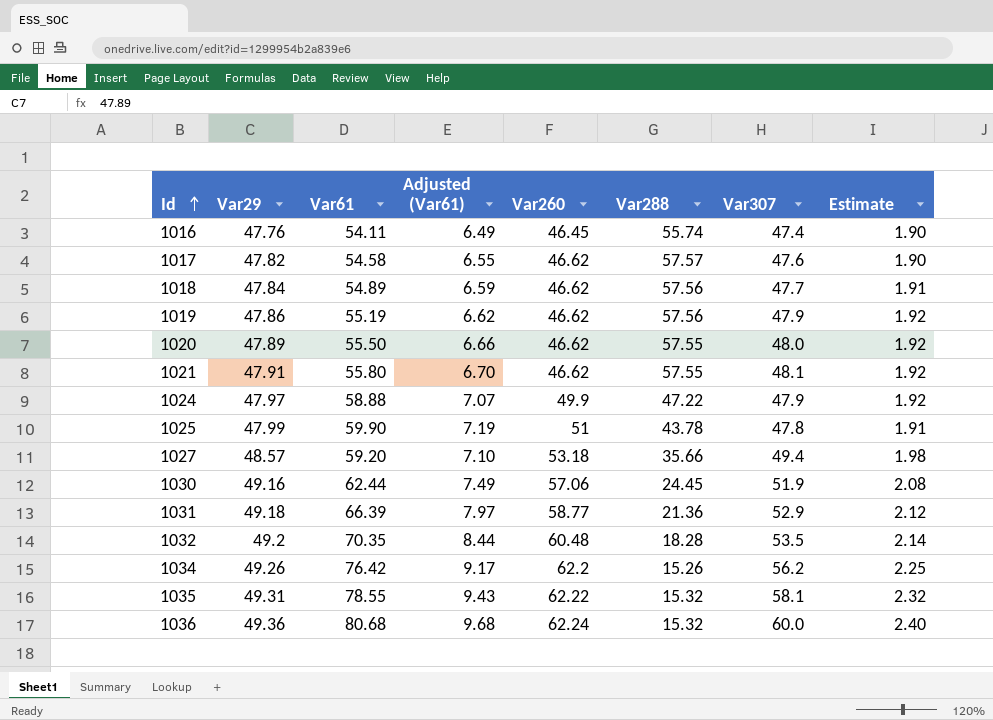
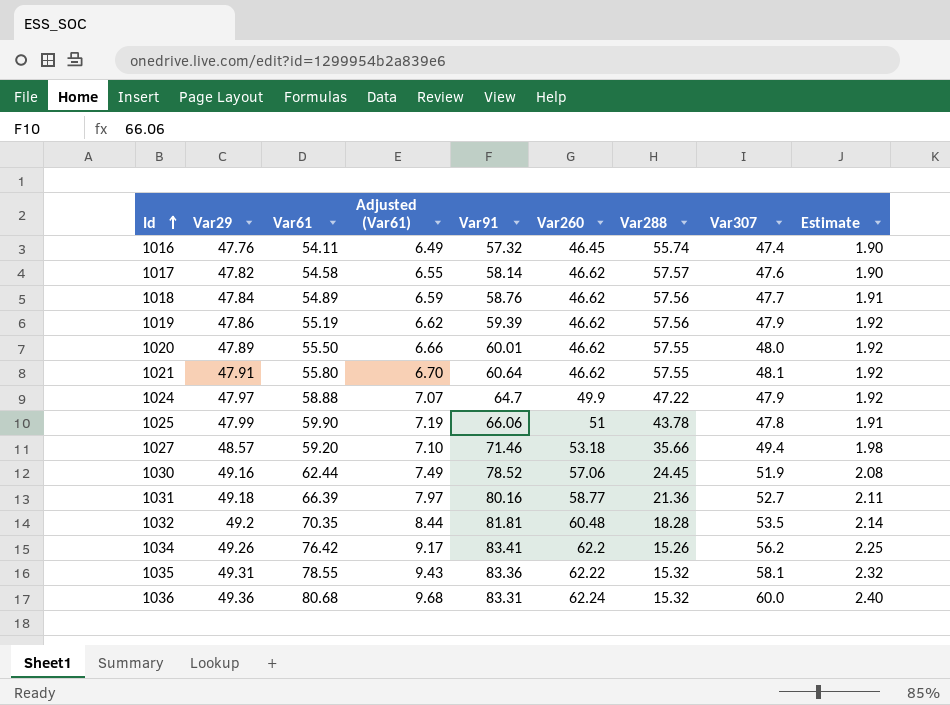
column Var91 | position: none -> 5
1031 | Var307: 52.9 -> 52.7
1031 | Estimate: 2.12 -> 2.11

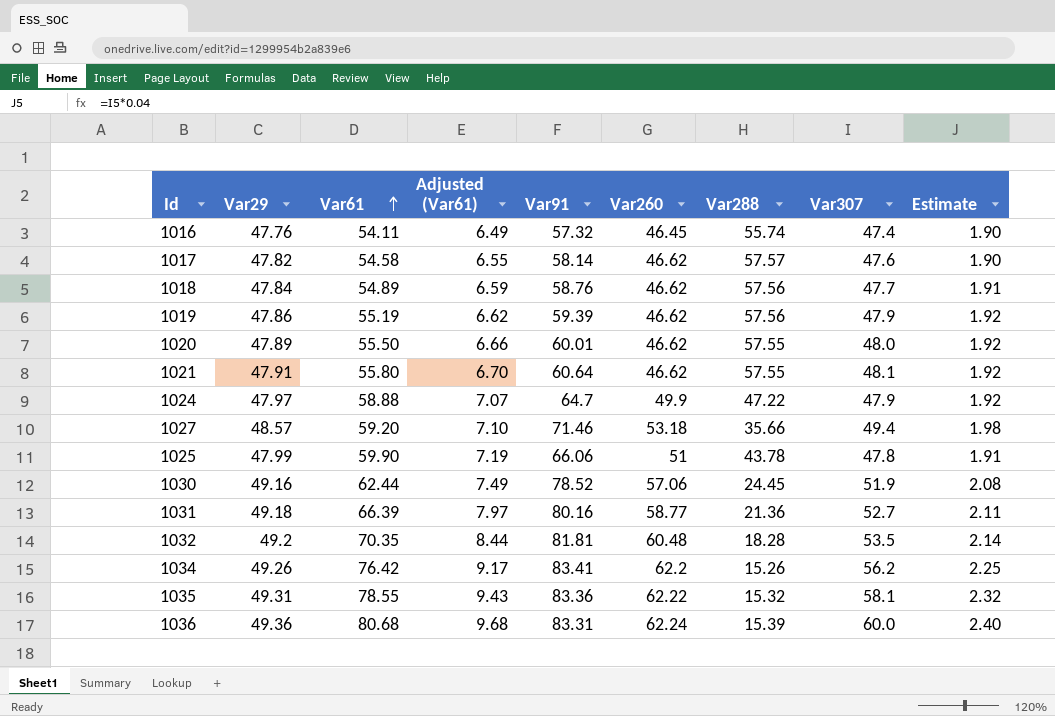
row order: Id ascending -> Var61 ascending
1036 | Var288: 15.32 -> 15.39

